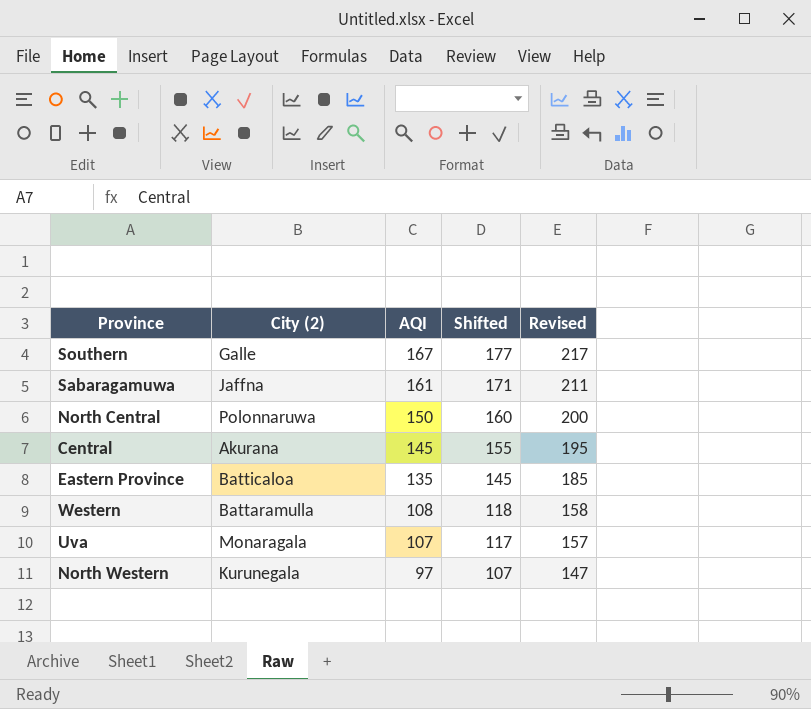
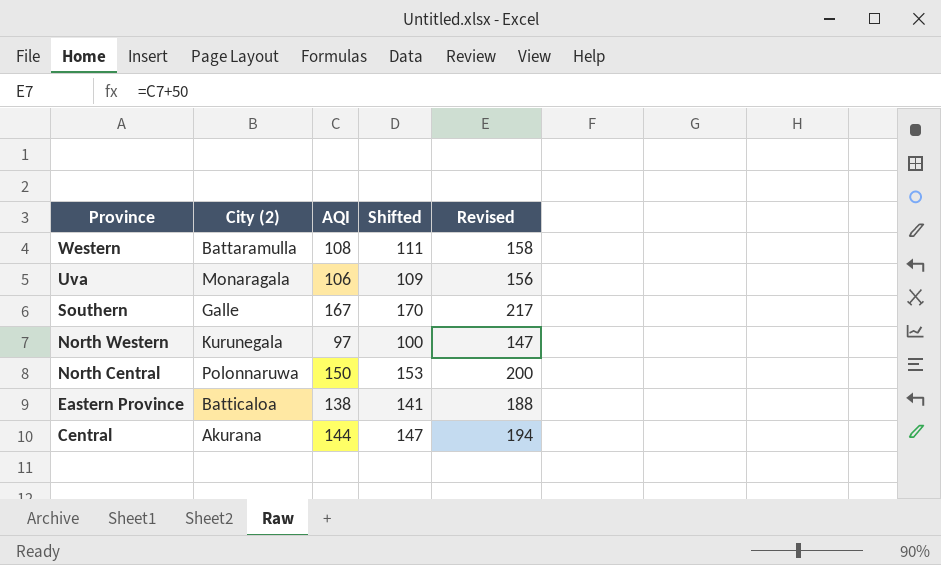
row order: AQI descending -> Province descending
column Shifted | formula: [AQI] + 10 -> [AQI] + 3
row Sabaragamuwa: Jaffna | 161 | 171 | 211 -> none
Uva | AQI: 107 -> 106
Uva | Revised: 157 -> 156
Eastern Province | AQI: 135 -> 138
Eastern Province | Revised: 185 -> 188
Central | AQI: 145 -> 144
Central | Revised: 195 -> 194

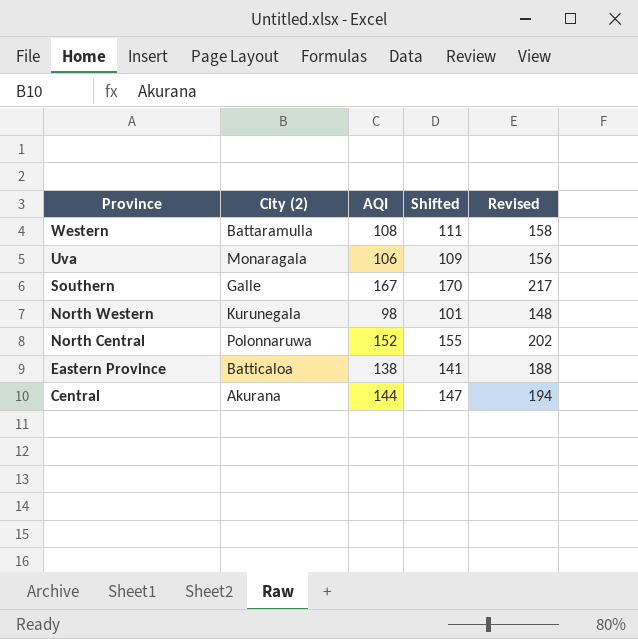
North Western | AQI: 97 -> 98
North Western | Shifted: 100 -> 101
North Western | Revised: 147 -> 148
North Central | AQI: 150 -> 152
North Central | Shifted: 153 -> 155
North Central | Revised: 200 -> 202

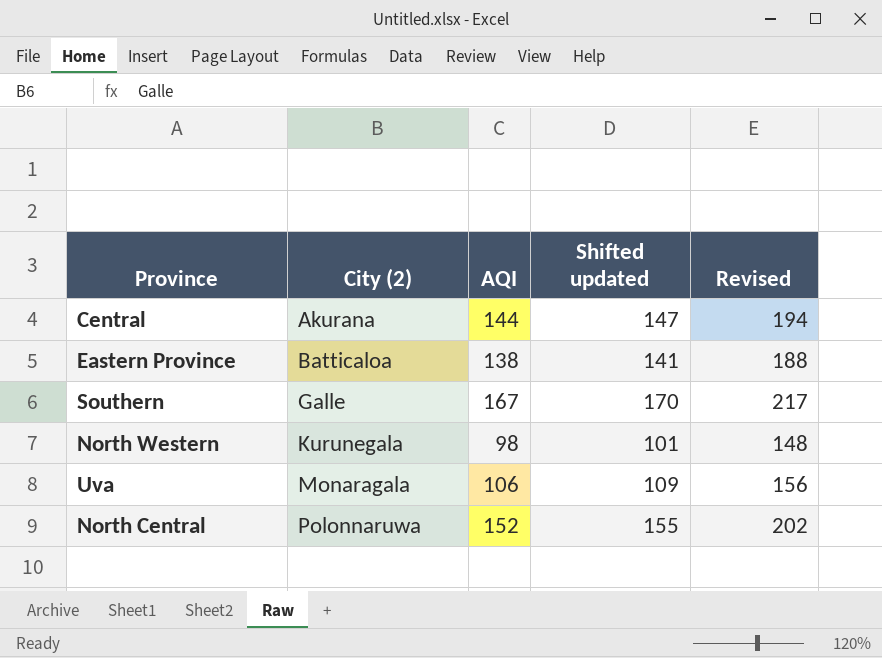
row order: Province descending -> City (2) ascending
column name: Shifted -> Shifted updated
row Western: Battaramulla | 108 | 111 | 158 -> none

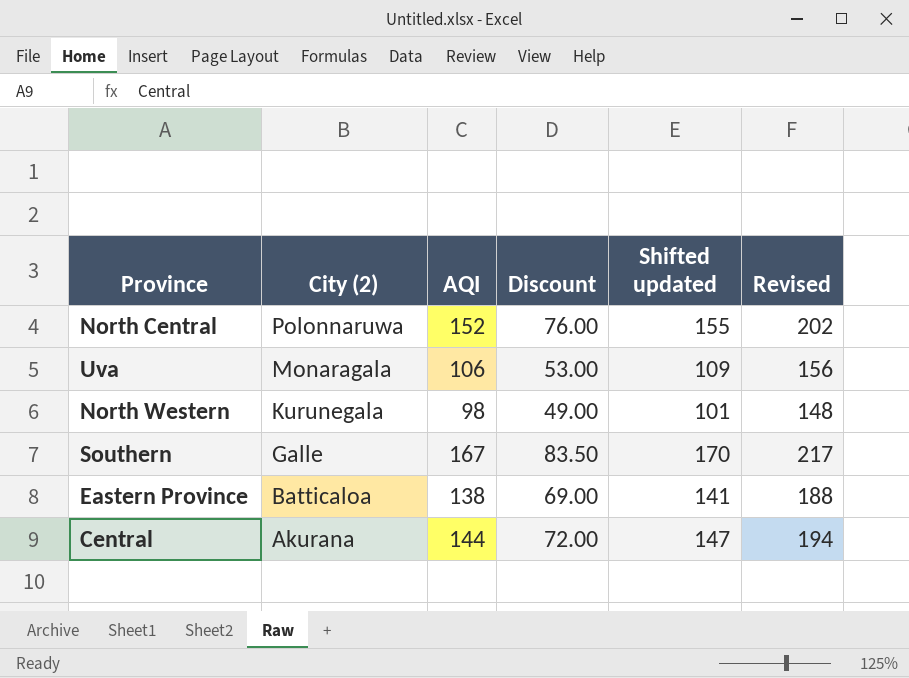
row order: City (2) ascending -> City (2) descending
column Discount | formula: none -> [AQI] * 0.5

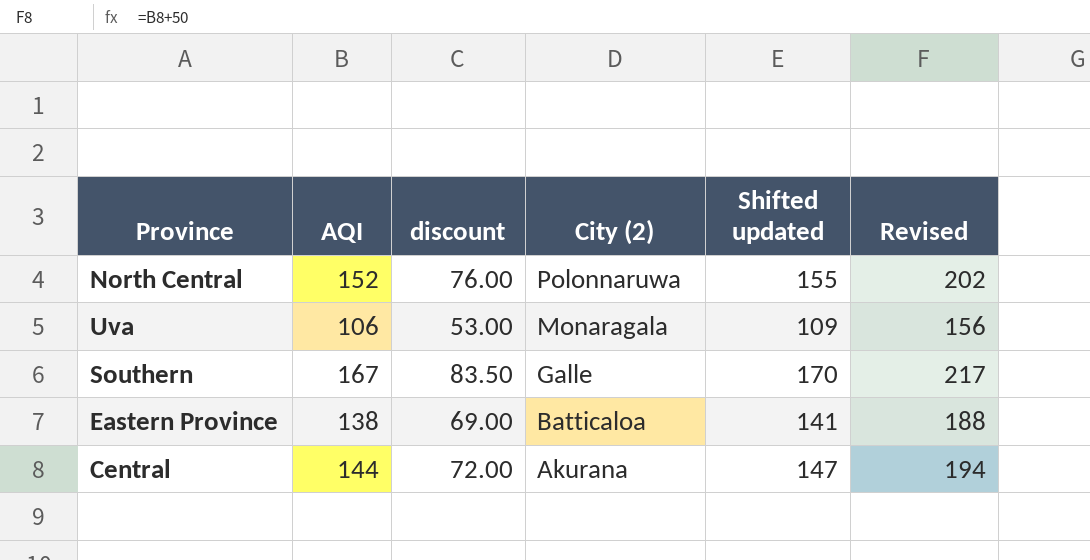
column name: Discount -> discount
column City (2) | position: 2 -> 4
row North Western: Kurunegala | 98 | 49.00 | 101 | 148 -> none

